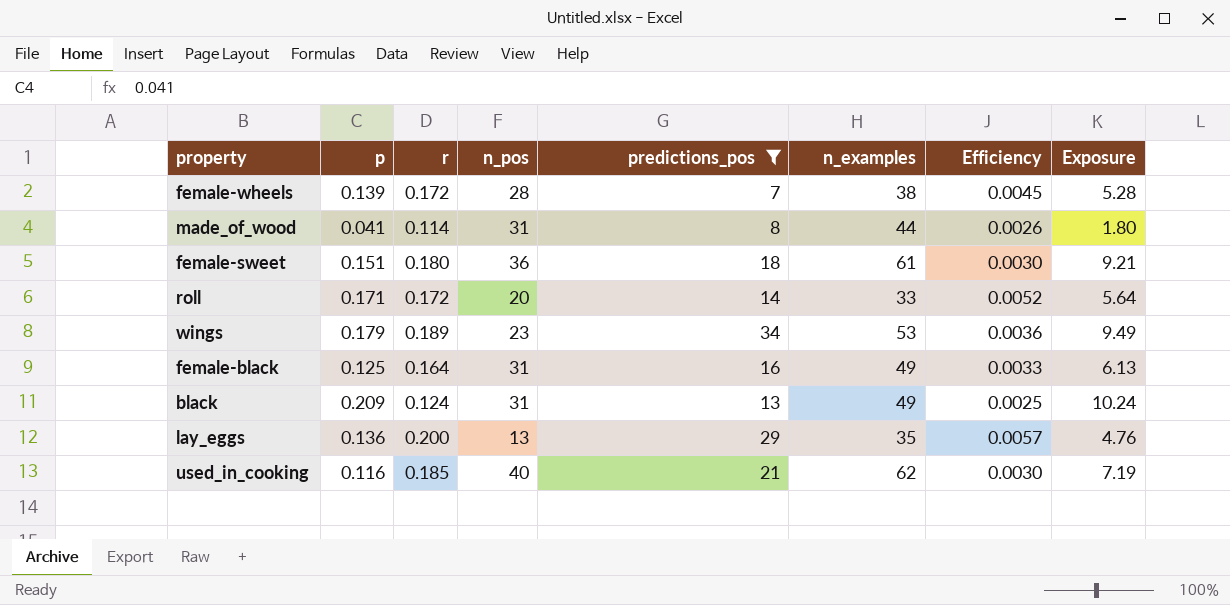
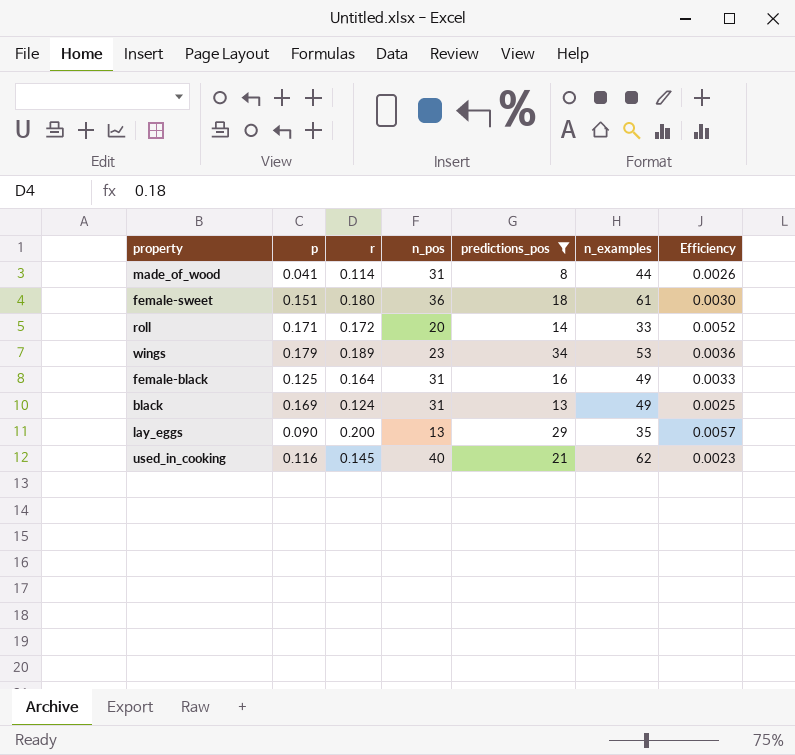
column Exposure | formula: [p] * [n_examples] -> none
row female-wheels: 0.139 | 0.172 | 28 | 7 | 38 | 0.0045 | 5.28 -> none
black | p: 0.209 -> 0.169
lay_eggs | p: 0.136 -> 0.090
used_in_cooking | r: 0.185 -> 0.145
used_in_cooking | Efficiency: 0.0030 -> 0.0023

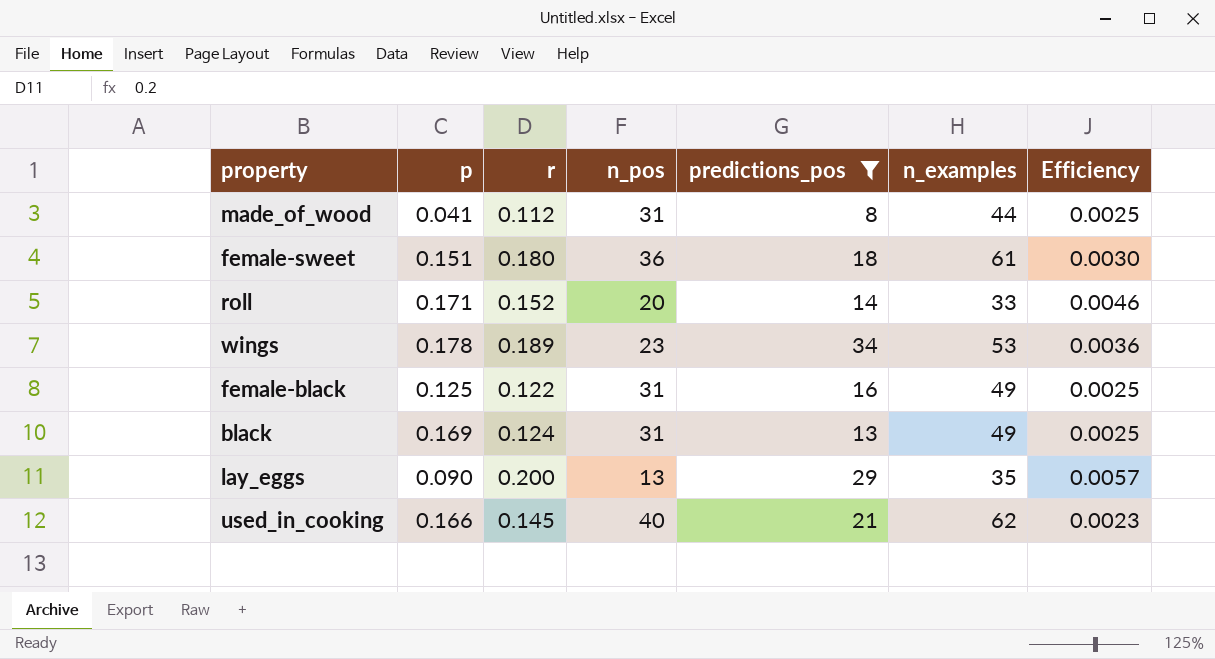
made_of_wood | r: 0.114 -> 0.112
made_of_wood | Efficiency: 0.0026 -> 0.0025
roll | r: 0.172 -> 0.152
roll | Efficiency: 0.0052 -> 0.0046
wings | p: 0.179 -> 0.178
female-black | r: 0.164 -> 0.122
female-black | Efficiency: 0.0033 -> 0.0025
used_in_cooking | p: 0.116 -> 0.166

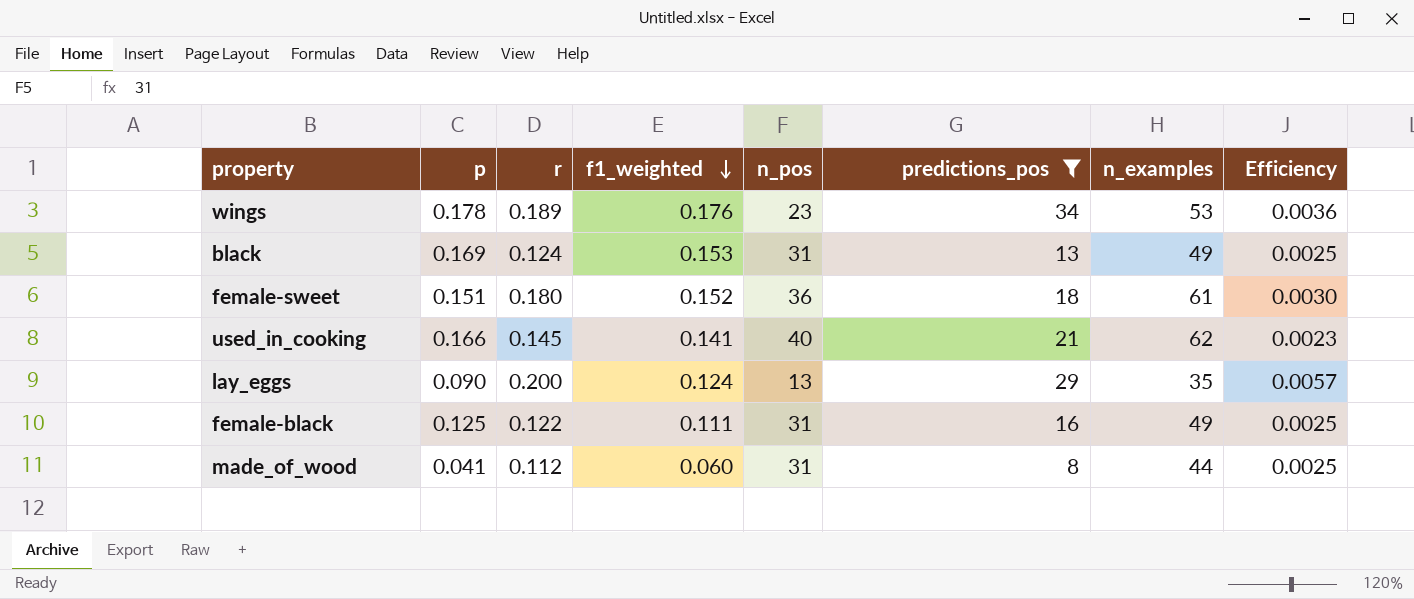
row order: none -> f1_weighted descending
column f1_weighted | position: none -> 4
row roll: 0.171 | 0.152 | 20 | 14 | 33 | 0.0046 -> none

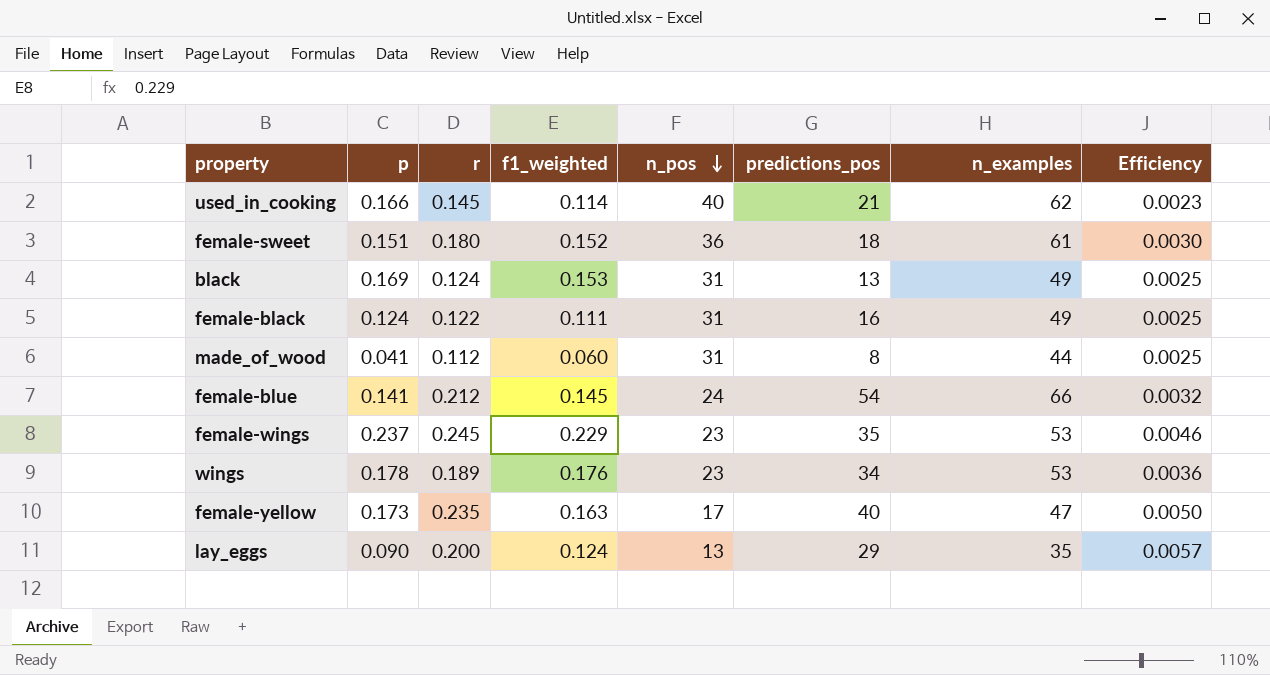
filter: predictions_pos <= 34 -> none
row order: f1_weighted descending -> n_pos descending
used_in_cooking | f1_weighted: 0.141 -> 0.114
female-black | p: 0.125 -> 0.124

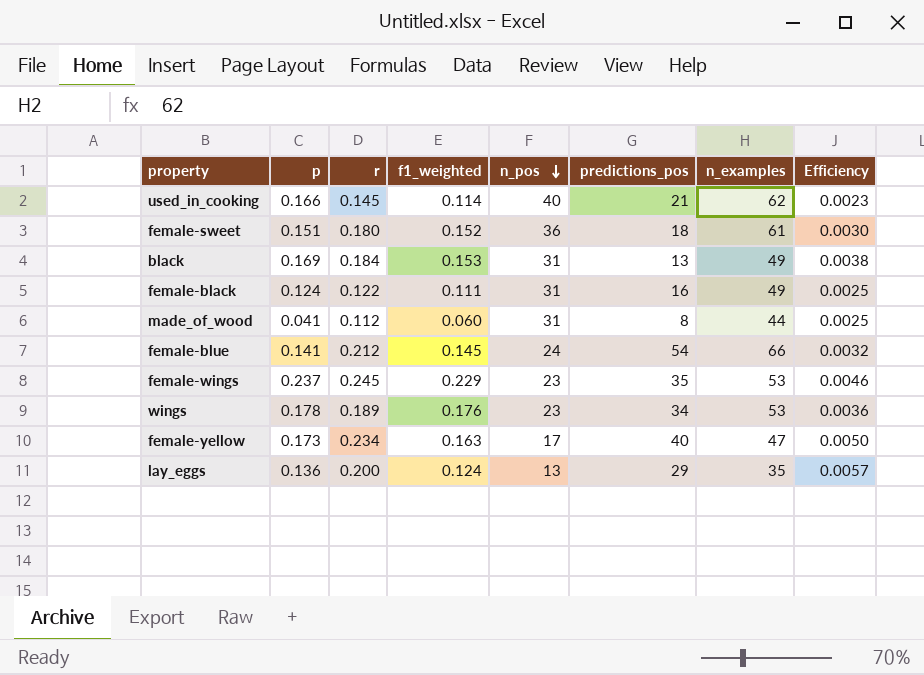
black | r: 0.124 -> 0.184
black | Efficiency: 0.0025 -> 0.0038
female-yellow | r: 0.235 -> 0.234
lay_eggs | p: 0.090 -> 0.136

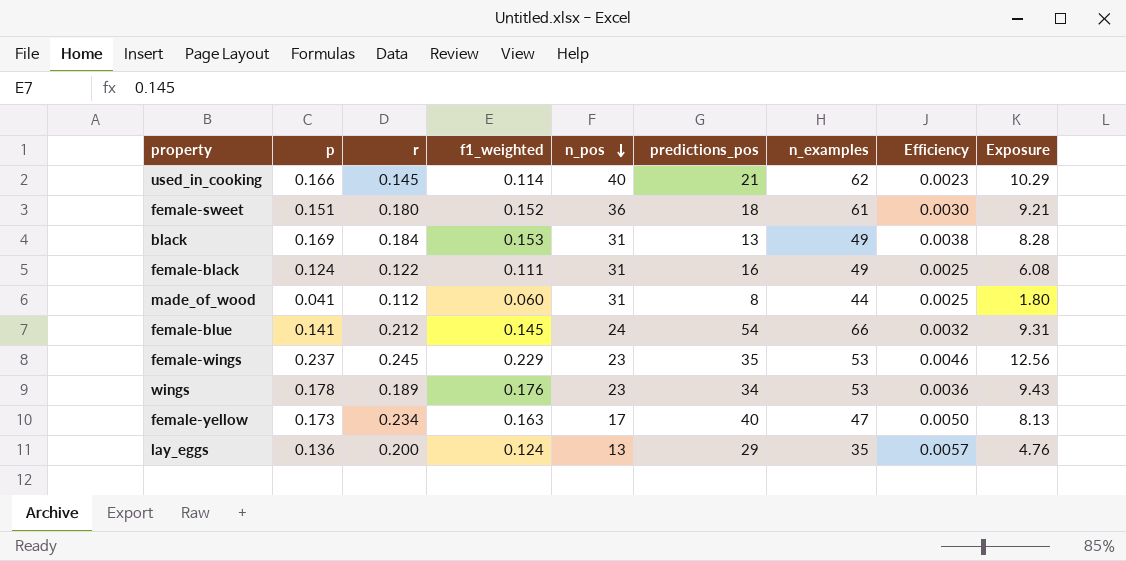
column Exposure | formula: none -> [p] * [n_examples]

